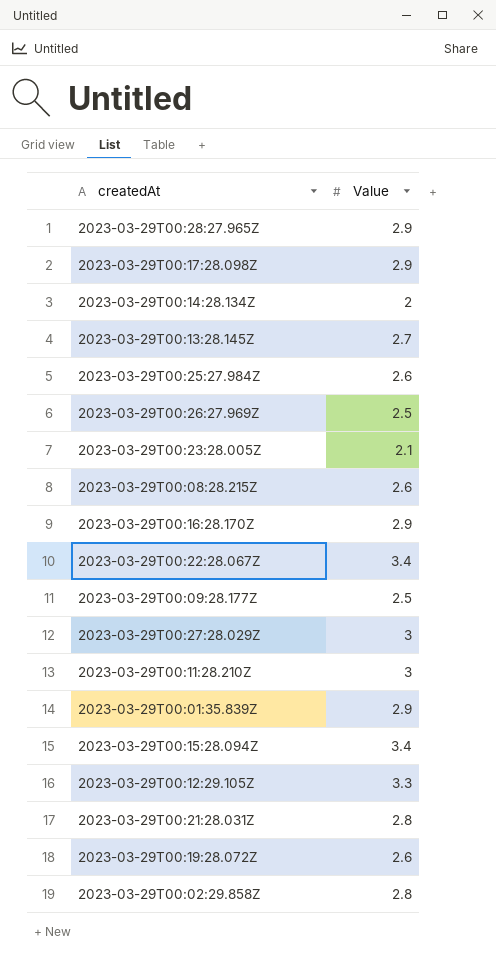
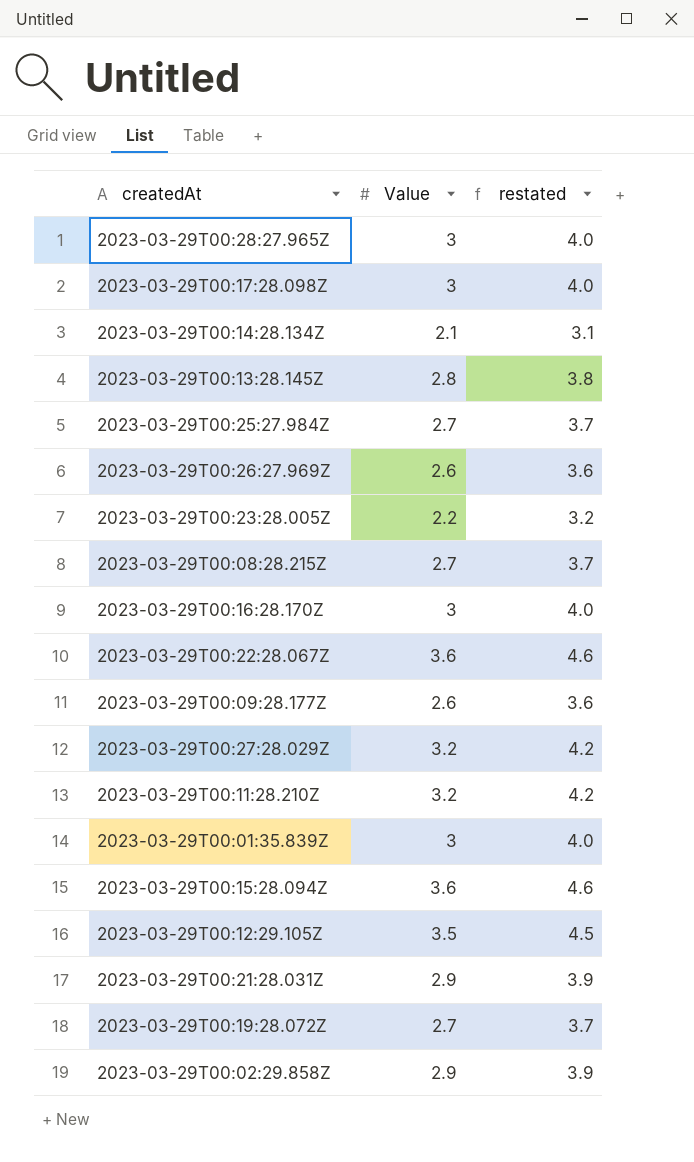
column restated | formula: none -> [Value] + 1
2023-03-29T00:28:27.965Z | Value: 2.9 -> 3
2023-03-29T00:17:28.098Z | Value: 2.9 -> 3
2023-03-29T00:14:28.134Z | Value: 2 -> 2.1
2023-03-29T00:13:28.145Z | Value: 2.7 -> 2.8
2023-03-29T00:25:27.984Z | Value: 2.6 -> 2.7
2023-03-29T00:26:27.969Z | Value: 2.5 -> 2.6
2023-03-29T00:23:28.005Z | Value: 2.1 -> 2.2
2023-03-29T00:08:28.215Z | Value: 2.6 -> 2.7
2023-03-29T00:16:28.170Z | Value: 2.9 -> 3
2023-03-29T00:22:28.067Z | Value: 3.4 -> 3.6
2023-03-29T00:09:28.177Z | Value: 2.5 -> 2.6
2023-03-29T00:27:28.029Z | Value: 3 -> 3.2
2023-03-29T00:11:28.210Z | Value: 3 -> 3.2
2023-03-29T00:01:35.839Z | Value: 2.9 -> 3
2023-03-29T00:15:28.094Z | Value: 3.4 -> 3.6
2023-03-29T00:12:29.105Z | Value: 3.3 -> 3.5
2023-03-29T00:21:28.031Z | Value: 2.8 -> 2.9
2023-03-29T00:19:28.072Z | Value: 2.6 -> 2.7
2023-03-29T00:02:29.858Z | Value: 2.8 -> 2.9

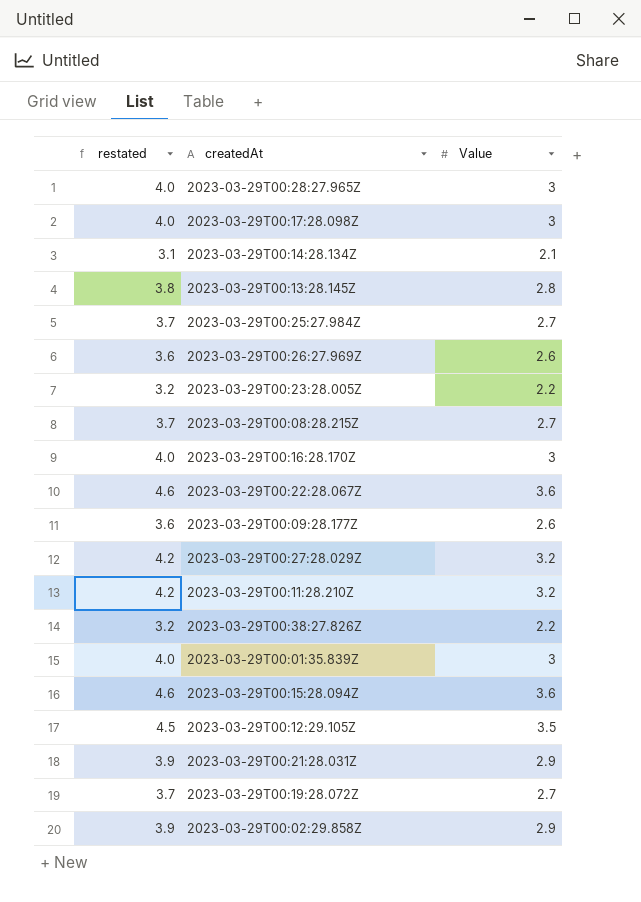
column restated | position: 3 -> 1
row 2023-03-29T00:38:27.826Z: none -> 3.2 | 2.2

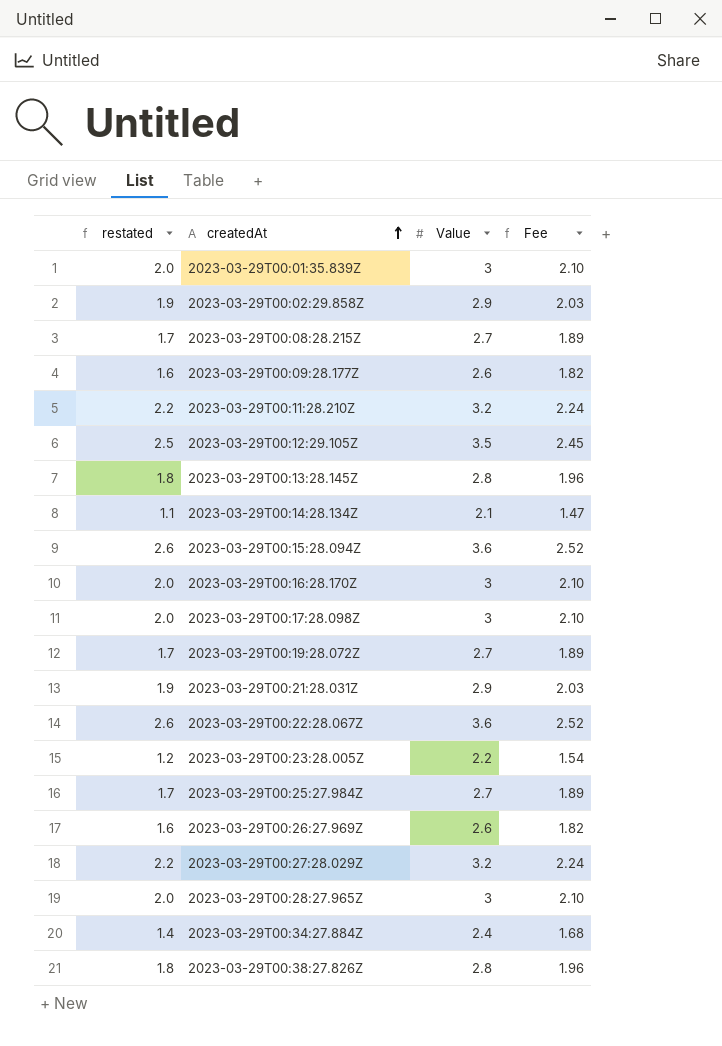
row order: none -> createdAt ascending
column restated | formula: [Value] + 1 -> [Value] - 1
column Fee | formula: none -> [Value] * 0.7
row 2023-03-29T00:34:27.884Z: none -> 1.4 | 2.4 | 1.68
2023-03-29T00:38:27.826Z | Value: 2.2 -> 2.8

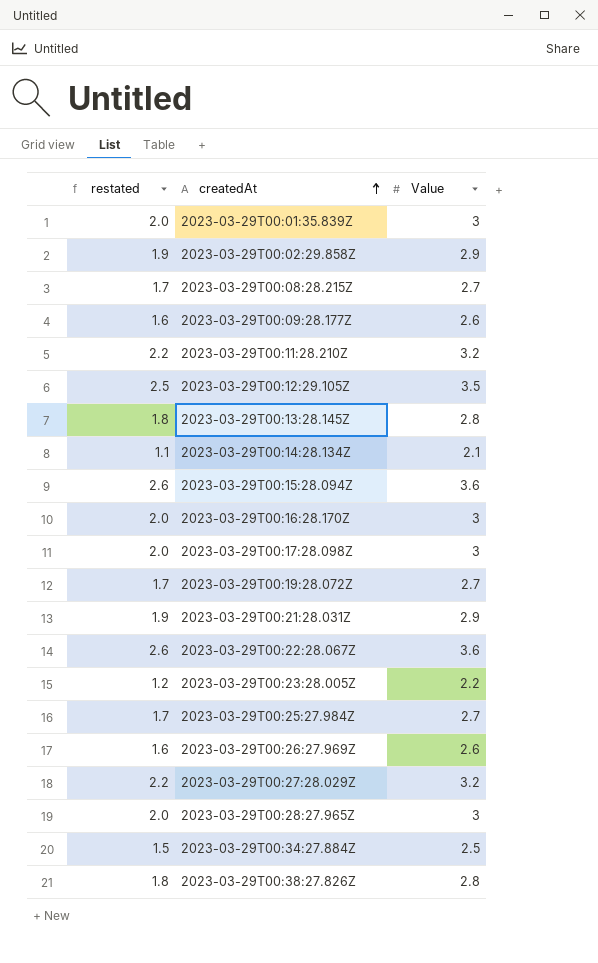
column Fee | formula: [Value] * 0.7 -> none
2023-03-29T00:34:27.884Z | restated: 1.4 -> 1.5
2023-03-29T00:34:27.884Z | Value: 2.4 -> 2.5

